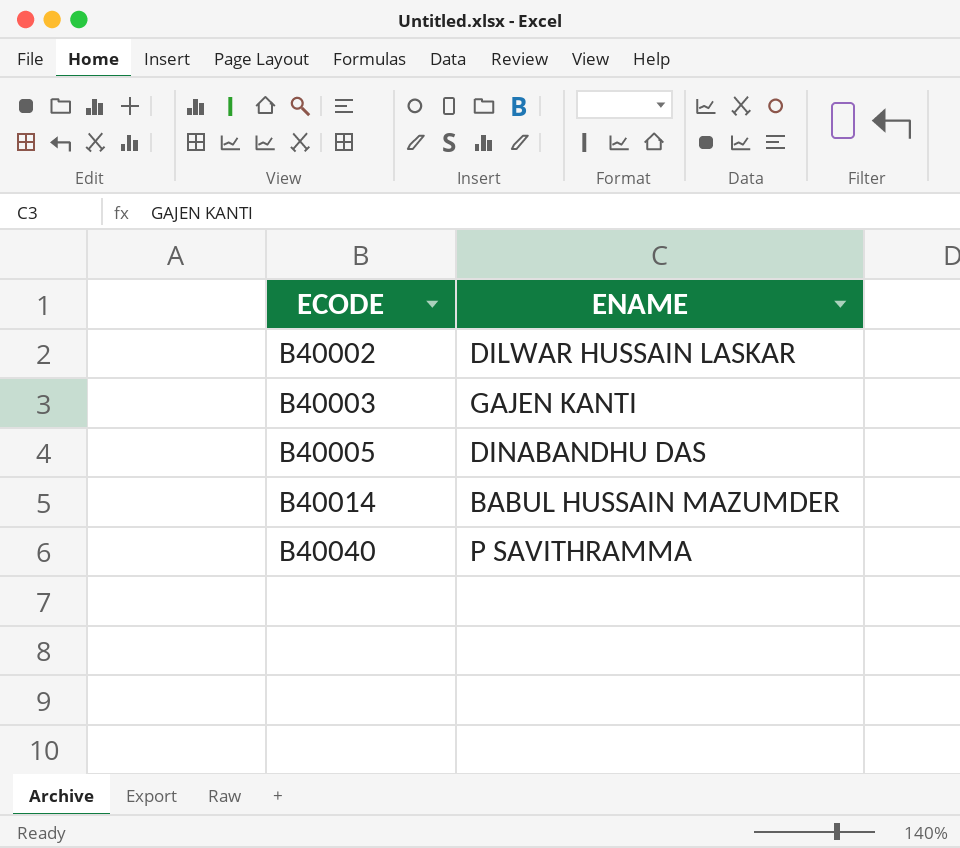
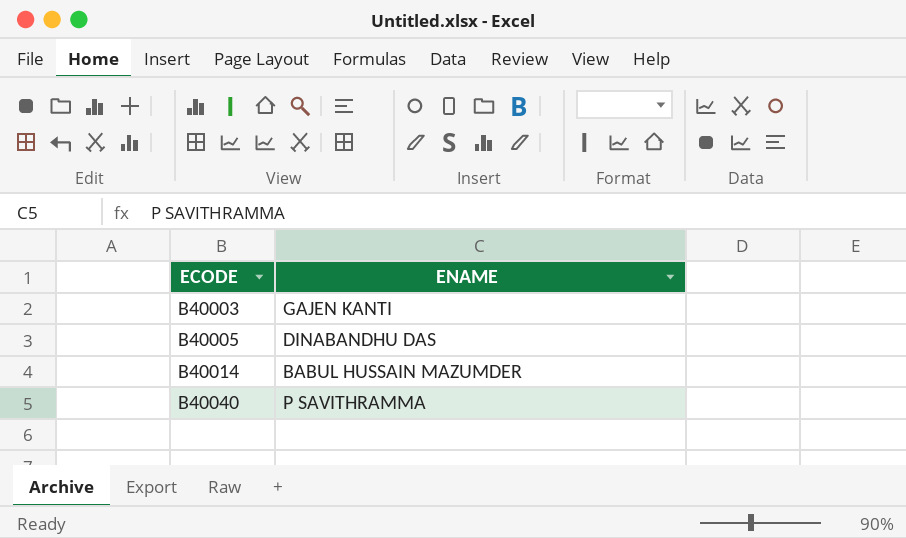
row B40002: DILWAR HUSSAIN LASKAR -> none

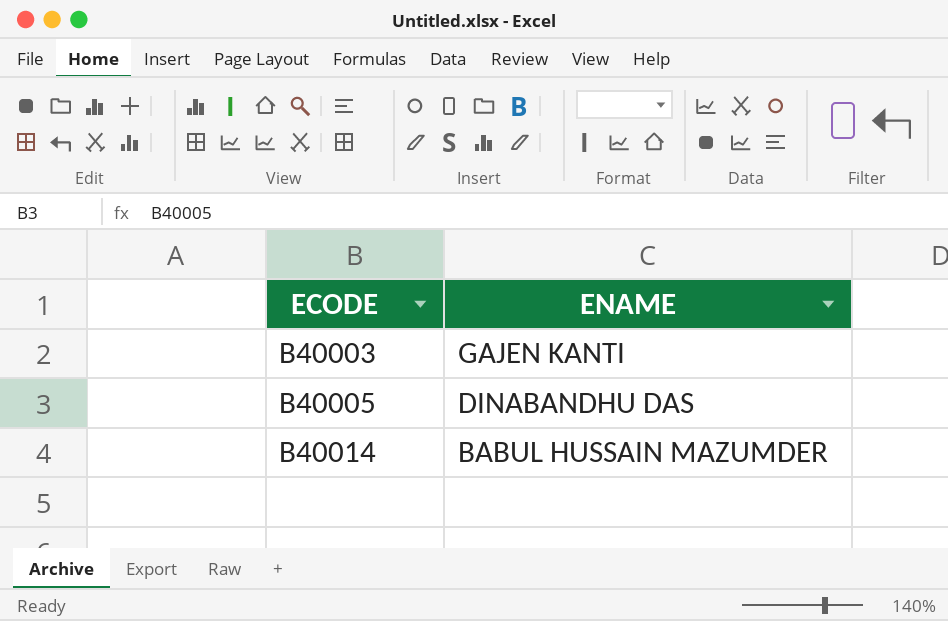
row B40040: P SAVITHRAMMA -> none

